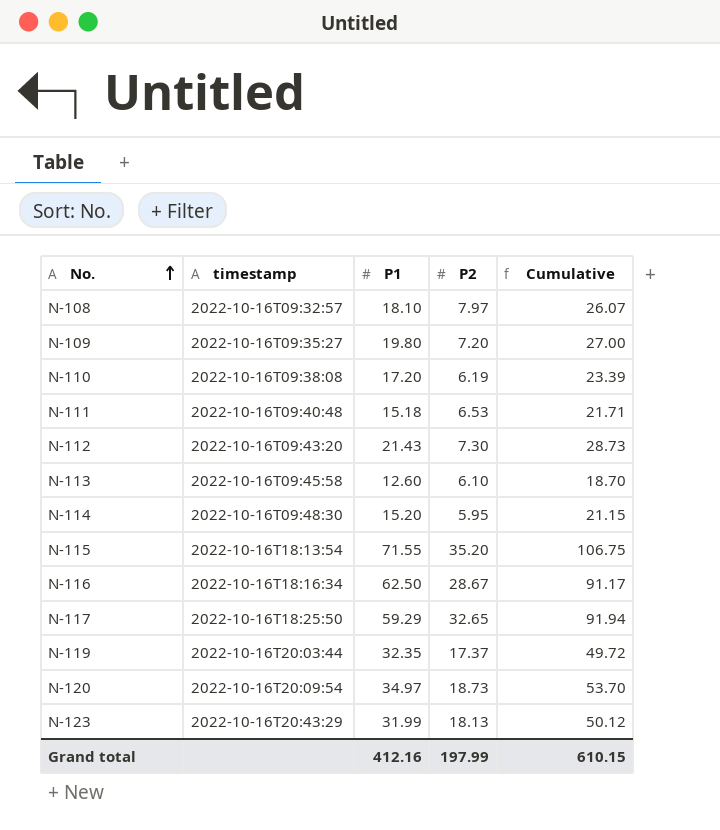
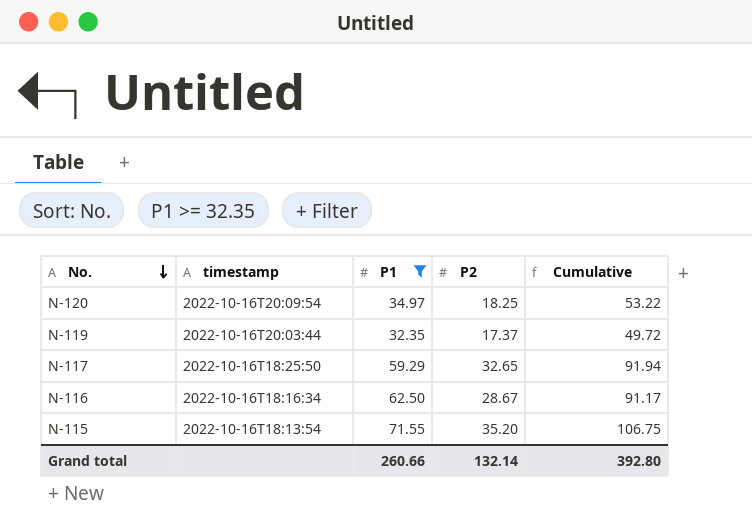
filter: none -> P1 >= 32.35
row order: No. ascending -> No. descending
N-120 | P2: 18.73 -> 18.25
N-120 | Cumulative: 53.70 -> 53.22
Grand total | P1: 412.16 -> 260.66
Grand total | P2: 197.99 -> 132.14
Grand total | Cumulative: 610.15 -> 392.80

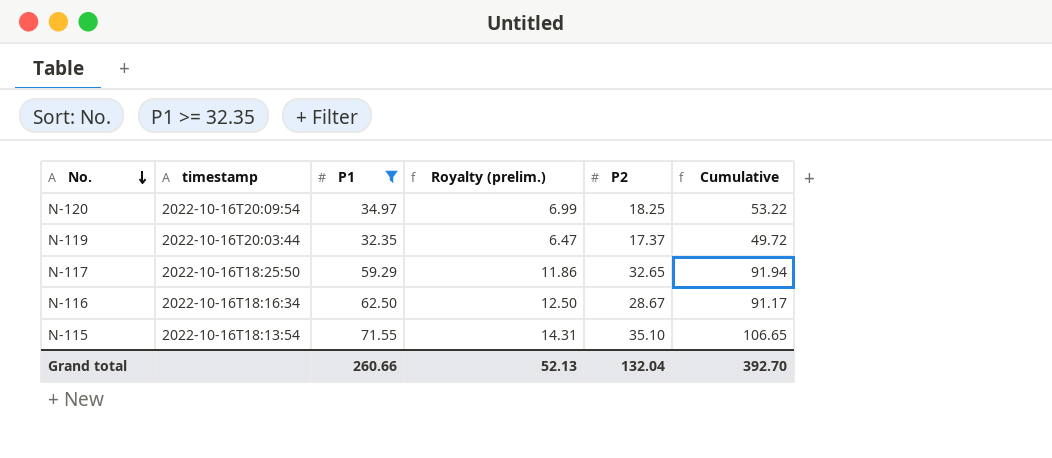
column Royalty (prelim.) | formula: none -> [P1] * 0.2
N-115 | P2: 35.20 -> 35.10
N-115 | Cumulative: 106.75 -> 106.65
Grand total | P2: 132.14 -> 132.04
Grand total | Cumulative: 392.80 -> 392.70

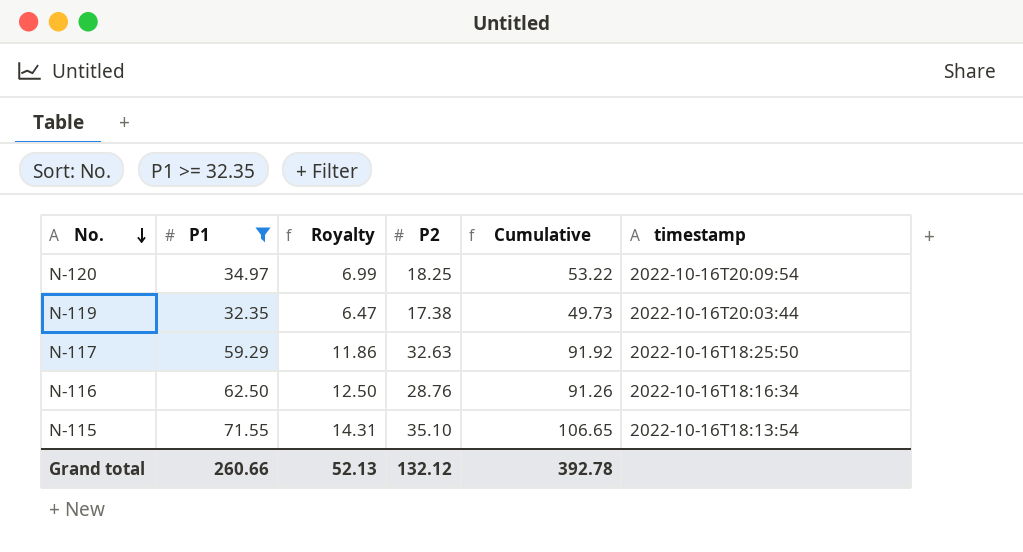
column name: Royalty (prelim.) -> Royalty
column timestamp | position: 2 -> 6
N-119 | P2: 17.37 -> 17.38
N-119 | Cumulative: 49.72 -> 49.73
N-117 | P2: 32.65 -> 32.63
N-117 | Cumulative: 91.94 -> 91.92
N-116 | P2: 28.67 -> 28.76
N-116 | Cumulative: 91.17 -> 91.26
Grand total | P2: 132.04 -> 132.12
Grand total | Cumulative: 392.70 -> 392.78

